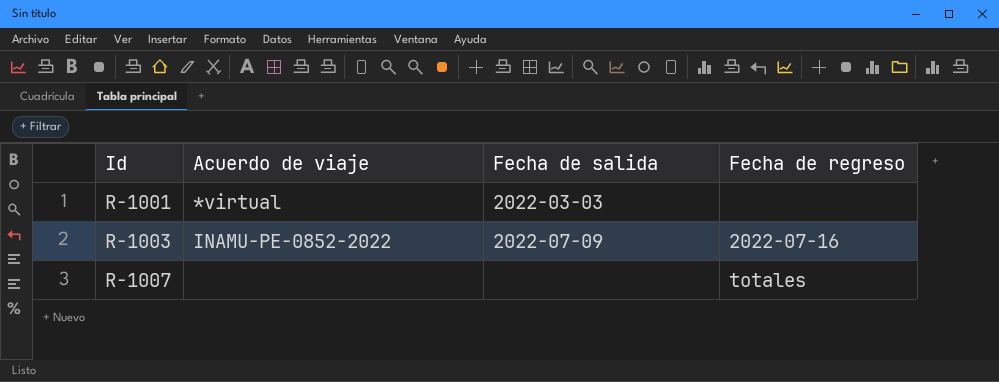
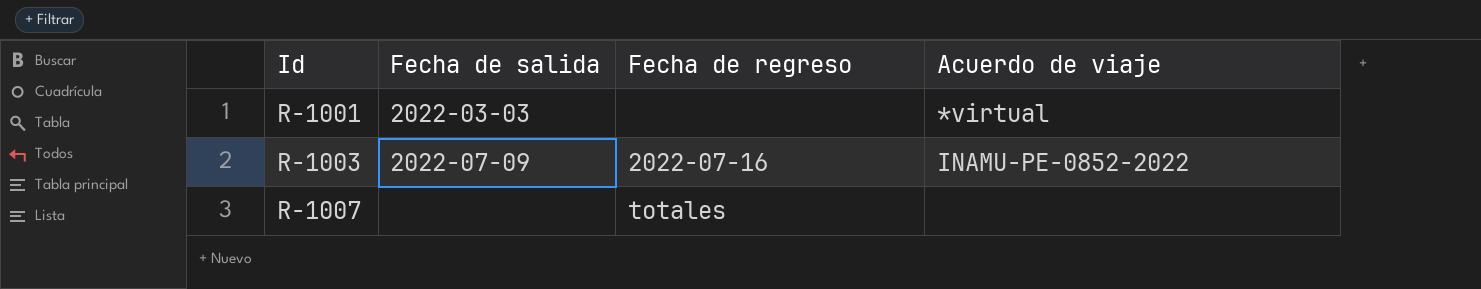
column Acuerdo de viaje | position: 2 -> 4

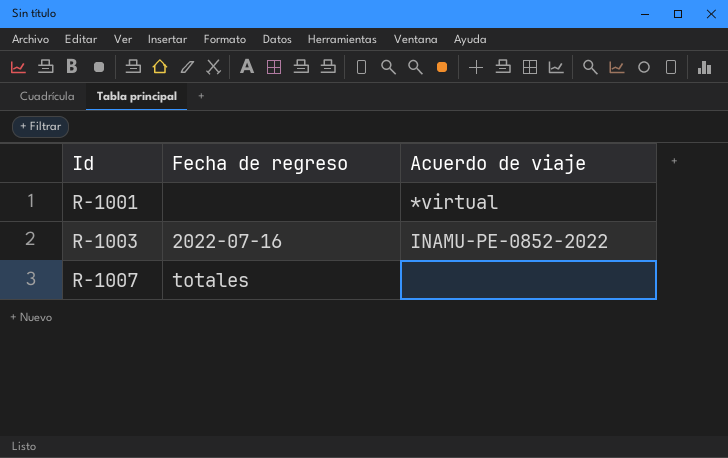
column Fecha de salida | position: 2 -> none

